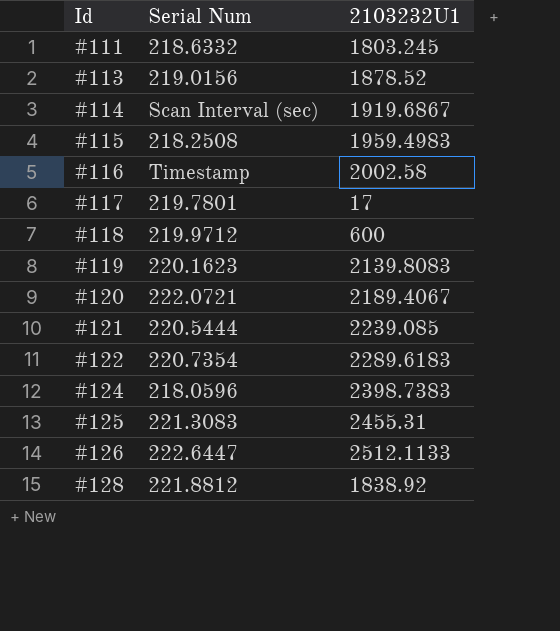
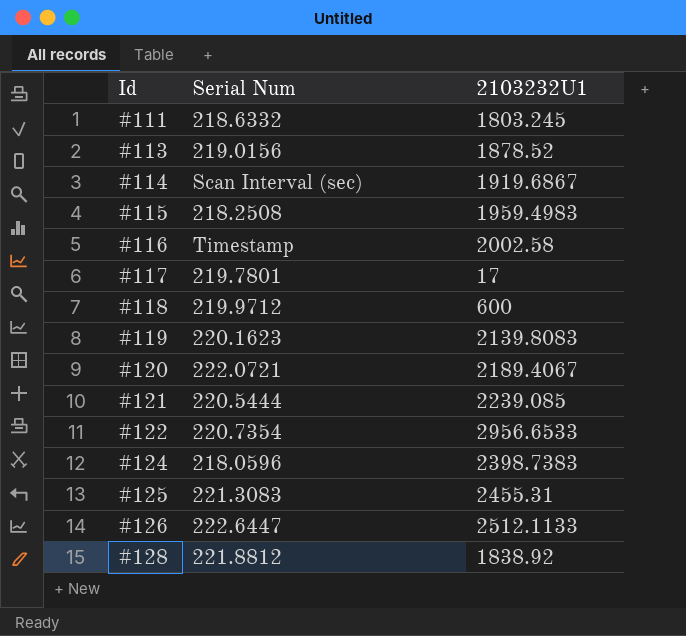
#122 | 2103232U1: 2289.6183 -> 2956.6533

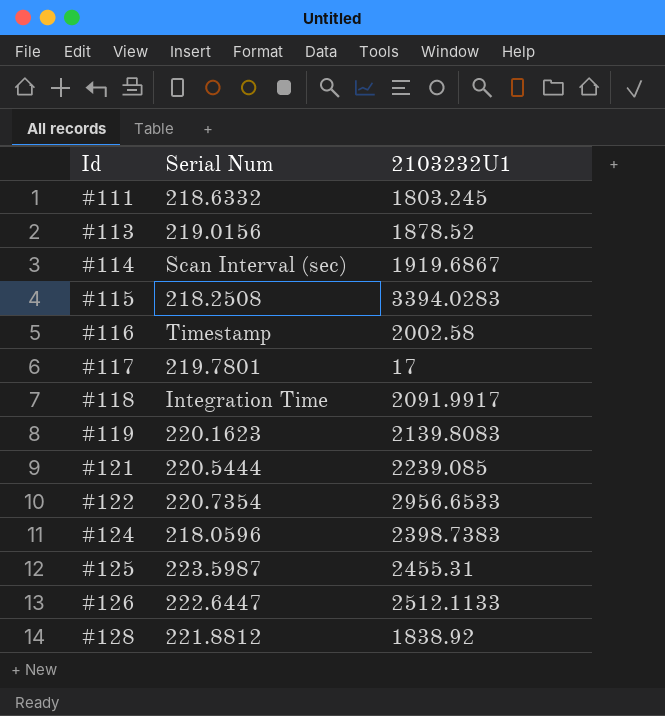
row #120: 222.0721 | 2189.4067 -> none
#115 | 2103232U1: 1959.4983 -> 3394.0283
#118 | Serial Num: 219.9712 -> Integration Time
#118 | 2103232U1: 600 -> 2091.9917
#125 | Serial Num: 221.3083 -> 223.5987

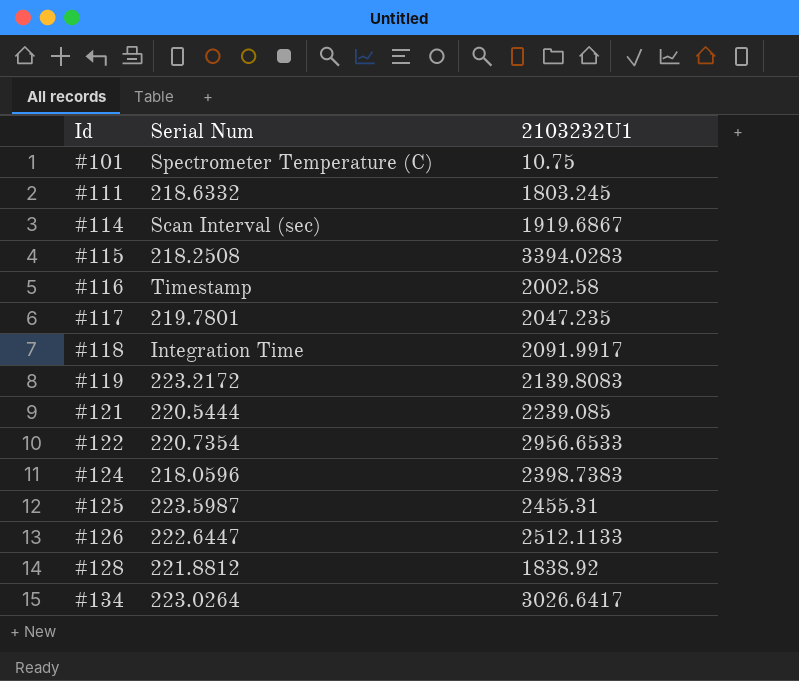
row #113: 219.0156 | 1878.52 -> none
row #101: none -> Spectrometer Temperature (C) | 10.75
#117 | 2103232U1: 17 -> 2047.235
#119 | Serial Num: 220.1623 -> 223.2172
row #134: none -> 223.0264 | 3026.6417

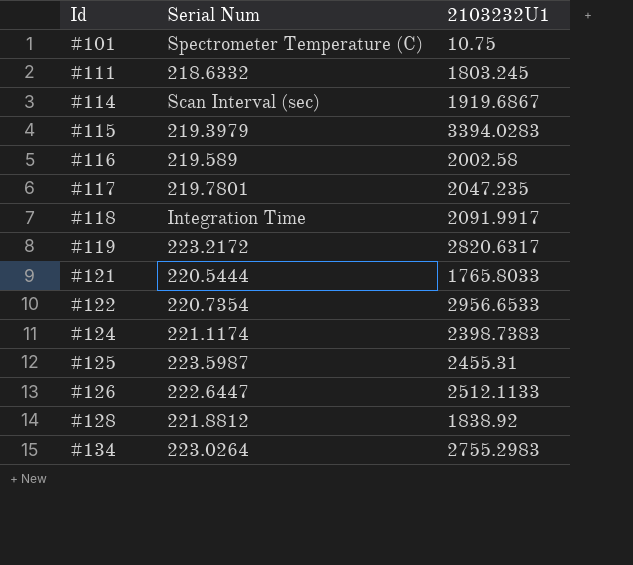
#115 | Serial Num: 218.2508 -> 219.3979
#116 | Serial Num: Timestamp -> 219.589
#119 | 2103232U1: 2139.8083 -> 2820.6317
#121 | 2103232U1: 2239.085 -> 1765.8033
#124 | Serial Num: 218.0596 -> 221.1174
#134 | 2103232U1: 3026.6417 -> 2755.2983

